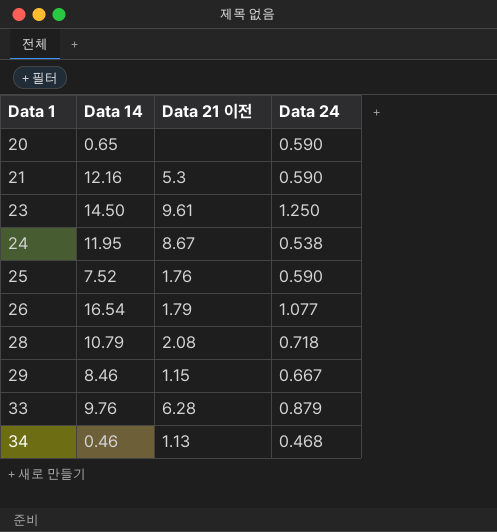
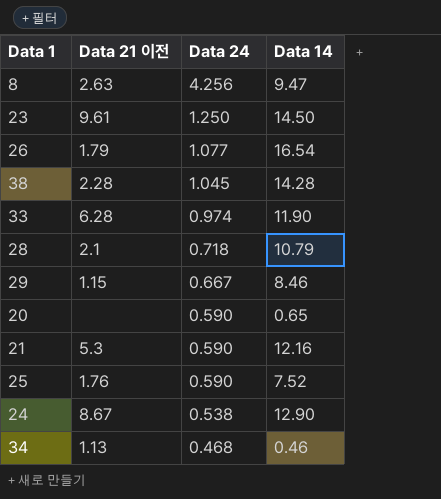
row order: Data 1 ascending -> Data 24 descending
column Data 14 | position: 2 -> 4
row 8: none -> 2.63 | 4.256 | 9.47
row 38: none -> 2.28 | 1.045 | 14.28
33 | Data 24: 0.879 -> 0.974
33 | Data 14: 9.76 -> 11.90
28 | Data 21 이전: 2.08 -> 2.1
24 | Data 14: 11.95 -> 12.90

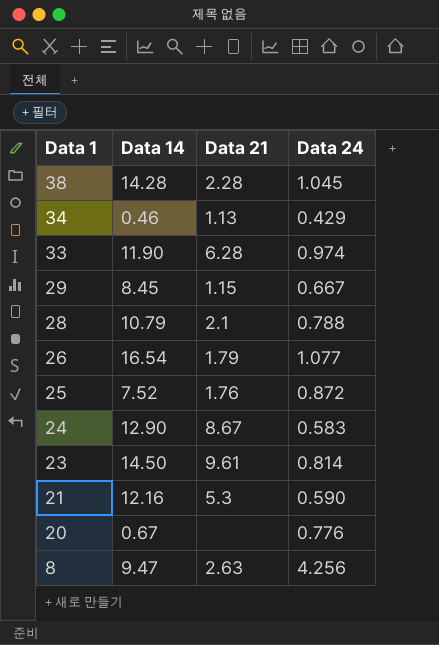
row order: Data 24 descending -> Data 1 descending
column Data 14 | position: 4 -> 2
column name: Data 21 이전 -> Data 21
34 | Data 24: 0.468 -> 0.429
29 | Data 14: 8.46 -> 8.45
28 | Data 24: 0.718 -> 0.788
25 | Data 24: 0.590 -> 0.872
24 | Data 24: 0.538 -> 0.583
23 | Data 24: 1.250 -> 0.814
20 | Data 14: 0.65 -> 0.67
20 | Data 24: 0.590 -> 0.776

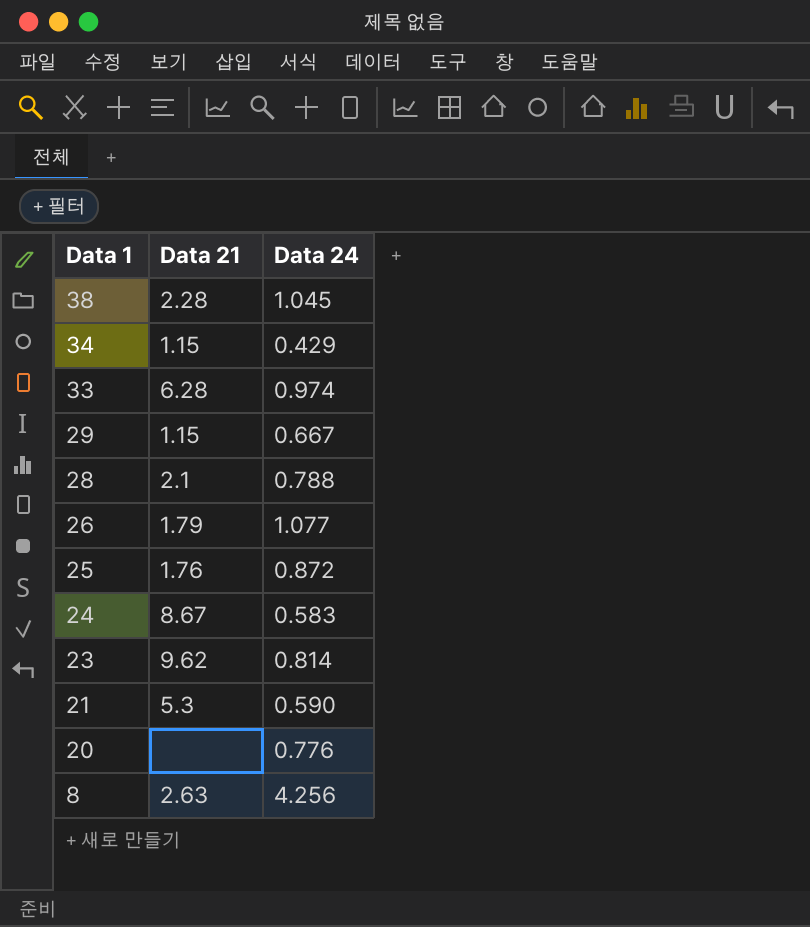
column Data 14 | position: 2 -> none
34 | Data 21: 1.13 -> 1.15
23 | Data 21: 9.61 -> 9.62

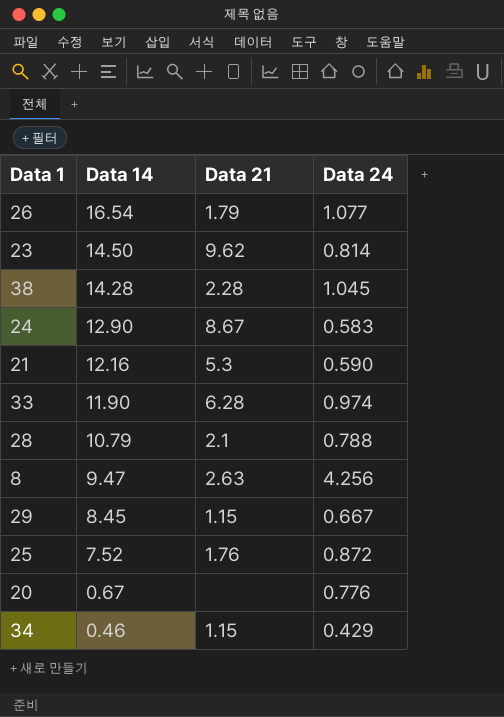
row order: Data 1 descending -> Data 14 descending
column Data 14 | position: none -> 2

